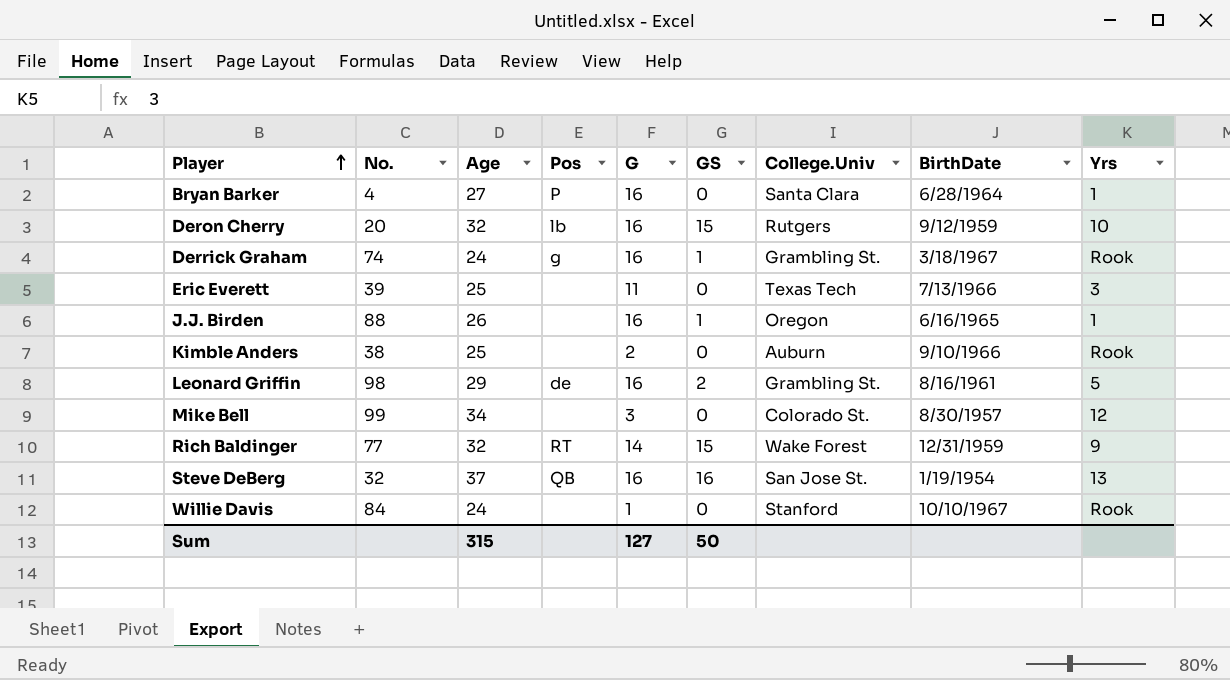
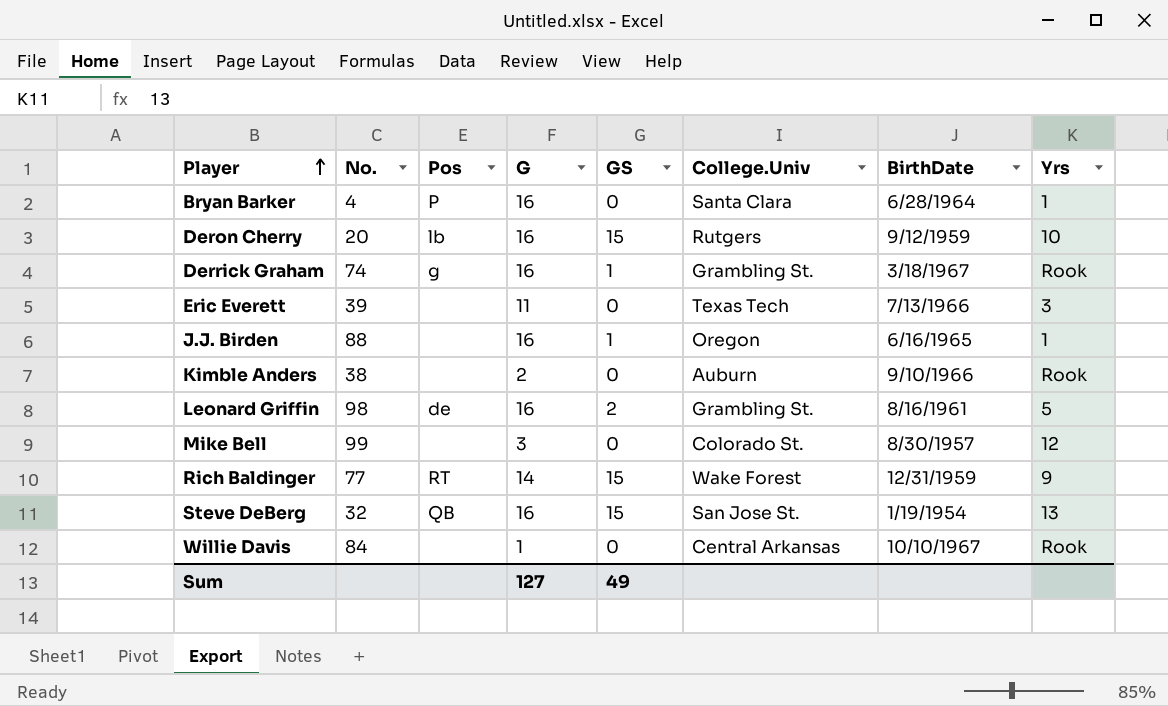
column Age | position: 3 -> none
Steve DeBerg | GS: 16 -> 15
Willie Davis | College.Univ: Stanford -> Central Arkansas
Sum | GS: 50 -> 49

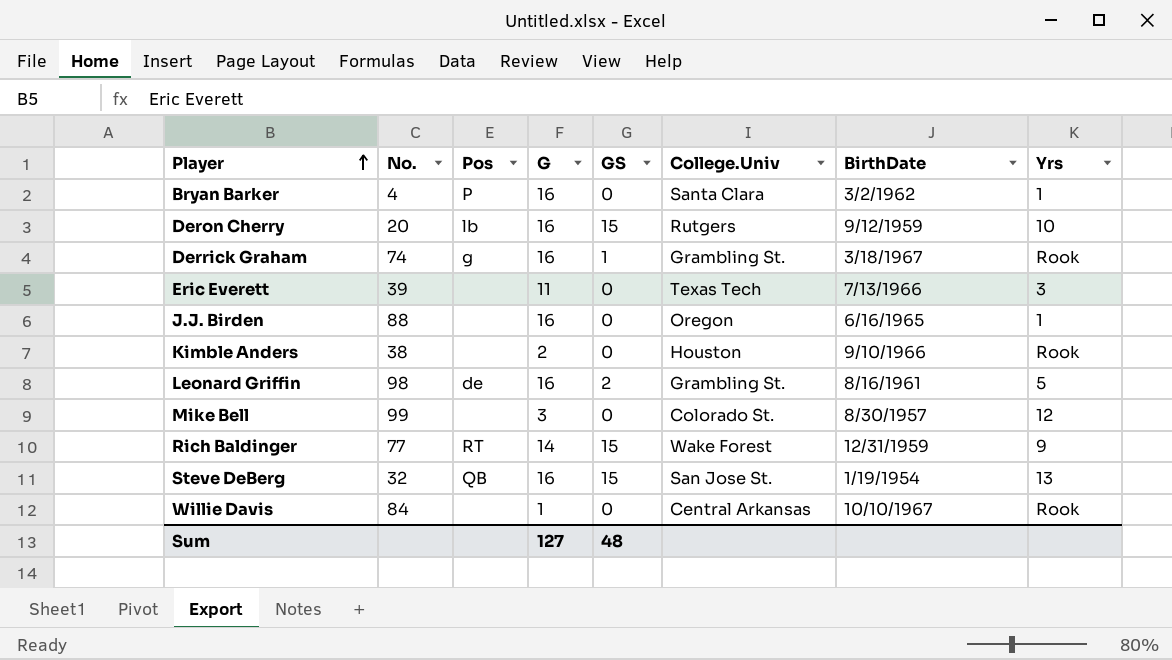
Bryan Barker | BirthDate: 6/28/1964 -> 3/2/1962
J.J. Birden | GS: 1 -> 0
Kimble Anders | College.Univ: Auburn -> Houston
Sum | GS: 49 -> 48

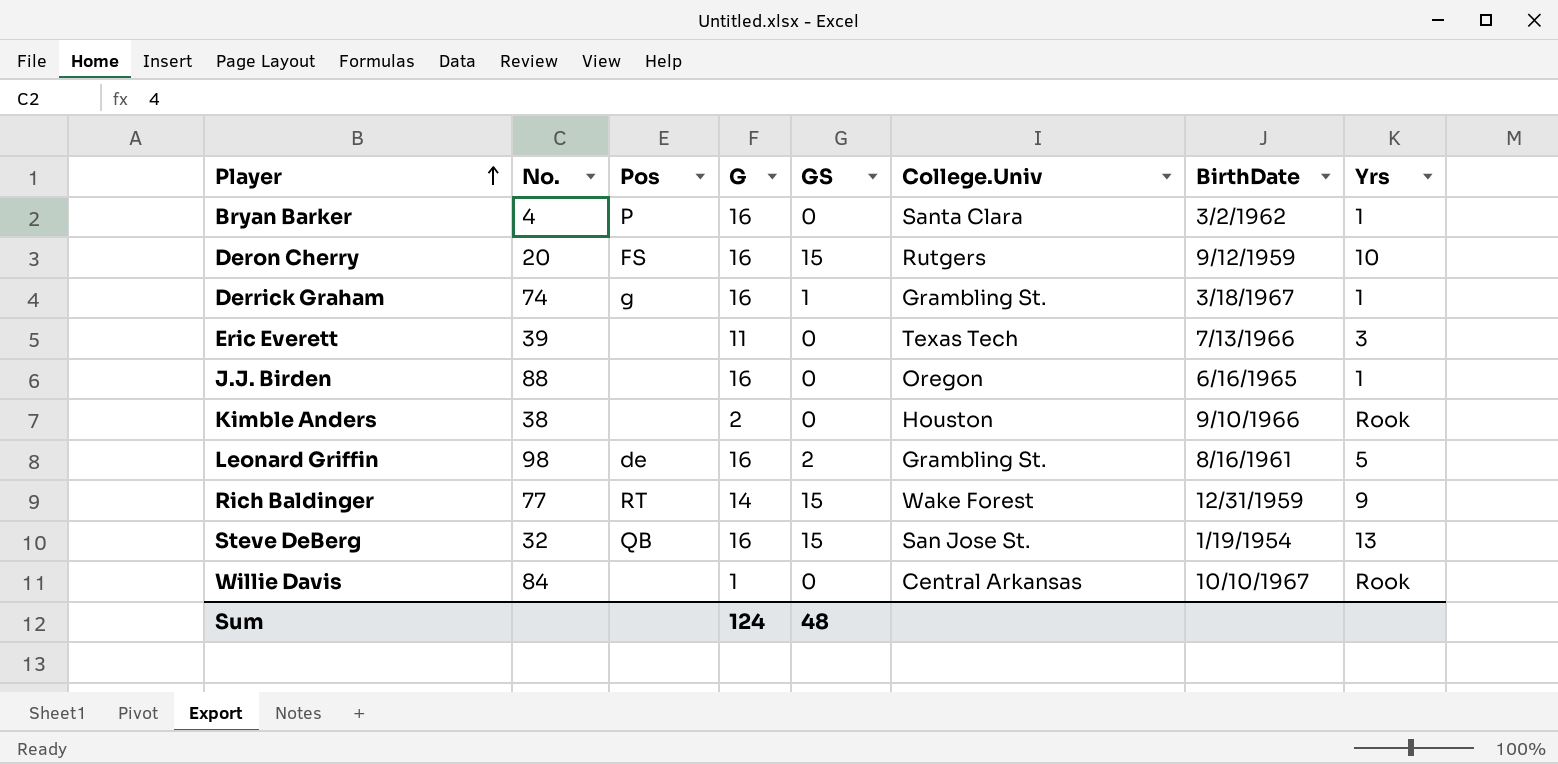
row Mike Bell: 99 | none | 3 | 0 | Colorado St. | 8/30/1957 | 12 -> none
Deron Cherry | Pos: lb -> FS
Derrick Graham | Yrs: Rook -> 1
Sum | G: 127 -> 124

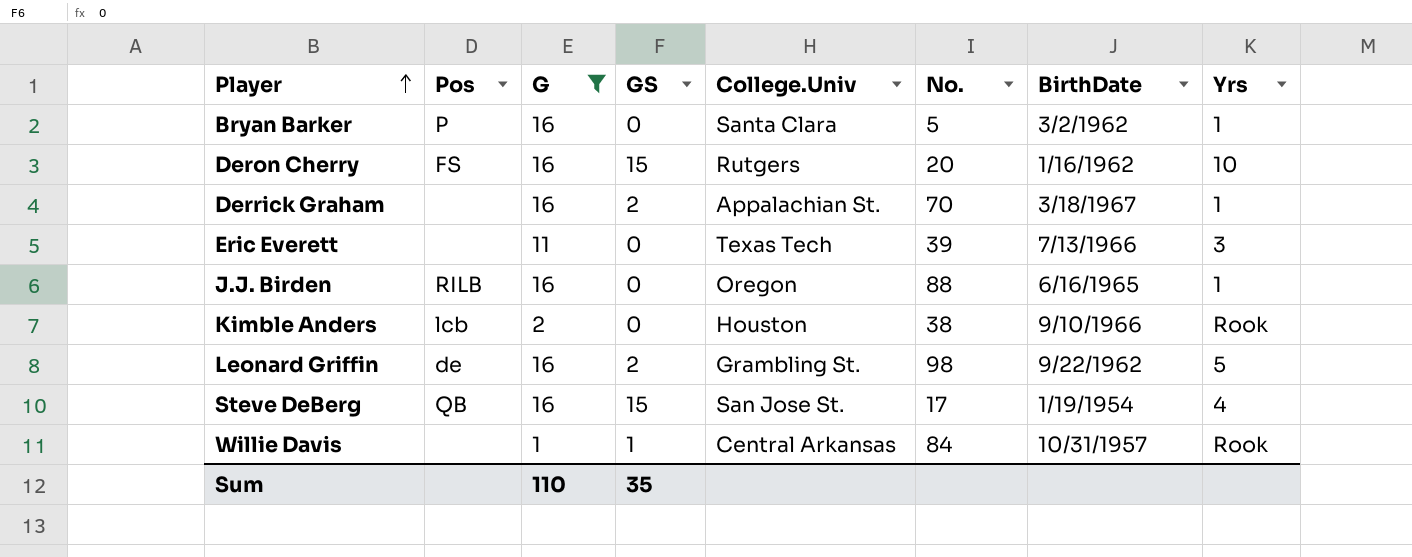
filter: none -> G != 14
column No. | position: 2 -> 6
Bryan Barker | No.: 4 -> 5
Deron Cherry | BirthDate: 9/12/1959 -> 1/16/1962
Derrick Graham | Pos: g -> none
Derrick Graham | GS: 1 -> 2
Derrick Graham | College.Univ: Grambling St. -> Appalachian St.
Derrick Graham | No.: 74 -> 70
J.J. Birden | Pos: none -> RILB
Kimble Anders | Pos: none -> lcb
Leonard Griffin | BirthDate: 8/16/1961 -> 9/22/1962
Steve DeBerg | No.: 32 -> 17
Steve DeBerg | Yrs: 13 -> 4
Willie Davis | GS: 0 -> 1
Willie Davis | BirthDate: 10/10/1967 -> 10/31/1957
Sum | G: 124 -> 110
Sum | GS: 48 -> 35

